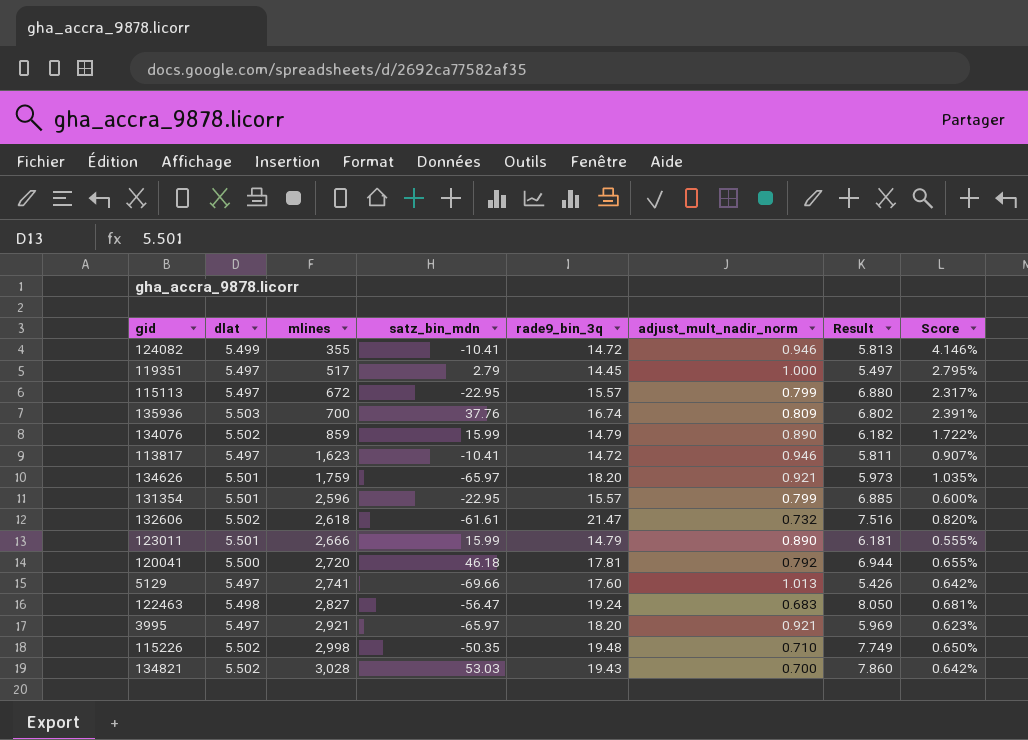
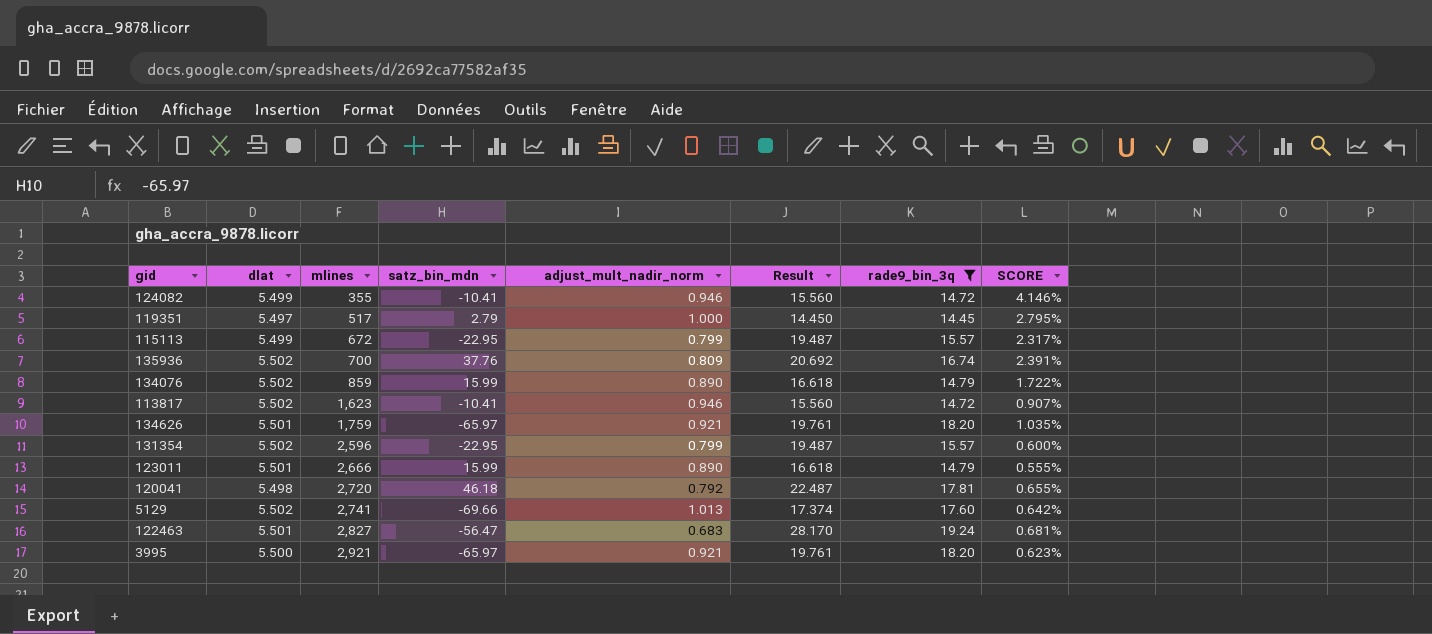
filter: none -> rade9_bin_3q <= 19.24
column Result | formula: [dlat] / [adjust_mult_nadir_norm] -> [rade9_bin_3q] / [adjust_mult_nadir_norm]
column rade9_bin_3q | position: 5 -> 7
column name: Score -> SCORE
115113 | dlat: 5.497 -> 5.499
135936 | dlat: 5.503 -> 5.502
113817 | dlat: 5.497 -> 5.502
131354 | dlat: 5.501 -> 5.502
120041 | dlat: 5.500 -> 5.498
5129 | dlat: 5.497 -> 5.502
122463 | dlat: 5.498 -> 5.501
3995 | dlat: 5.497 -> 5.500

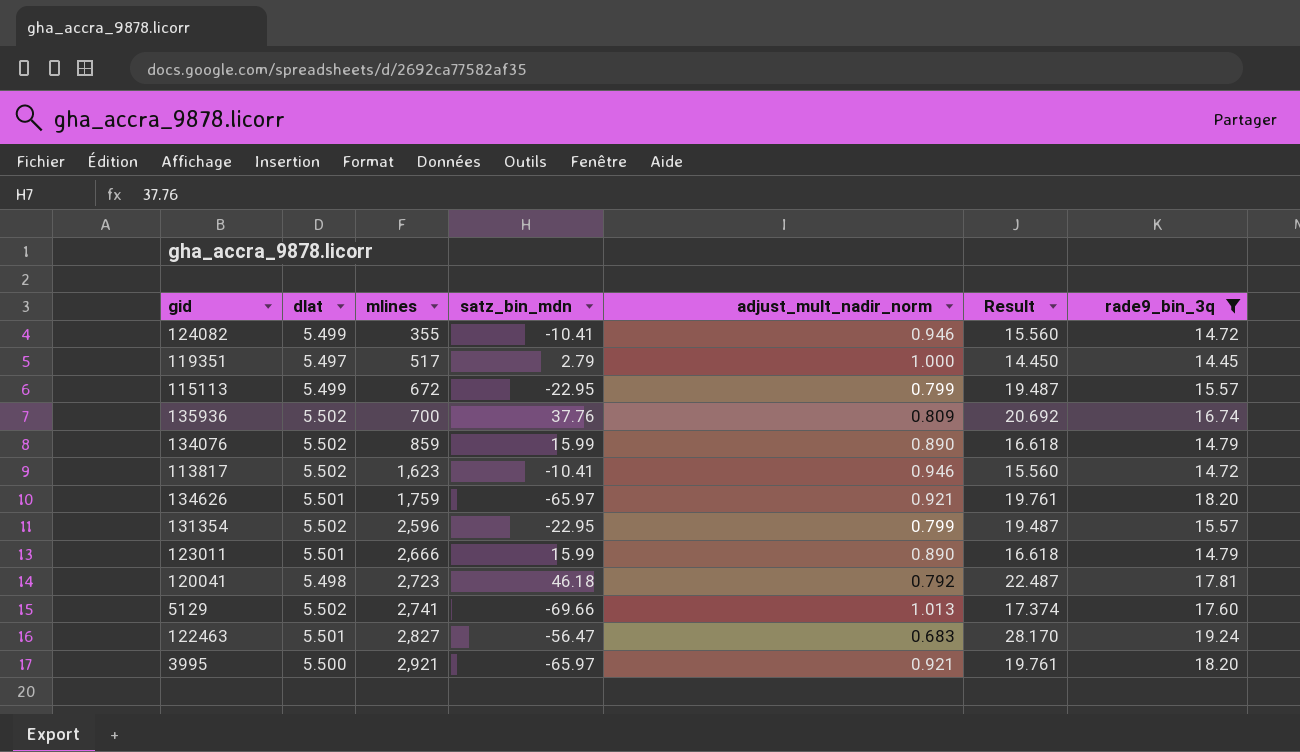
column SCORE | formula: [rade9_bin_3q] / [mlines] -> none
120041 | mlines: 2,720 -> 2,723

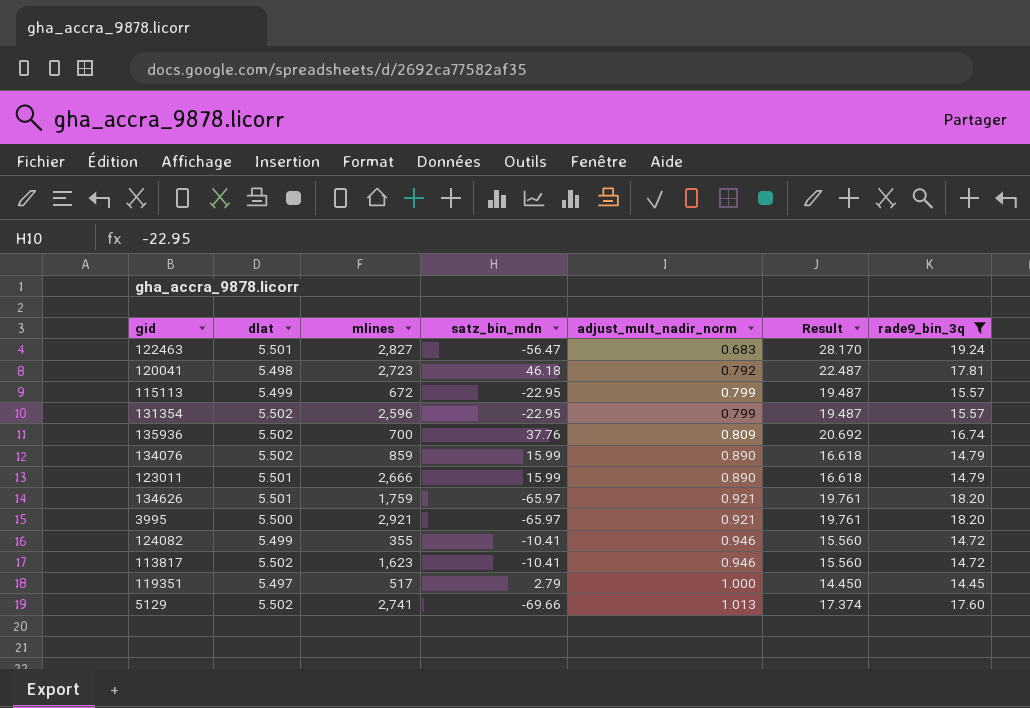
row order: mlines ascending -> adjust_mult_nadir_norm ascending

